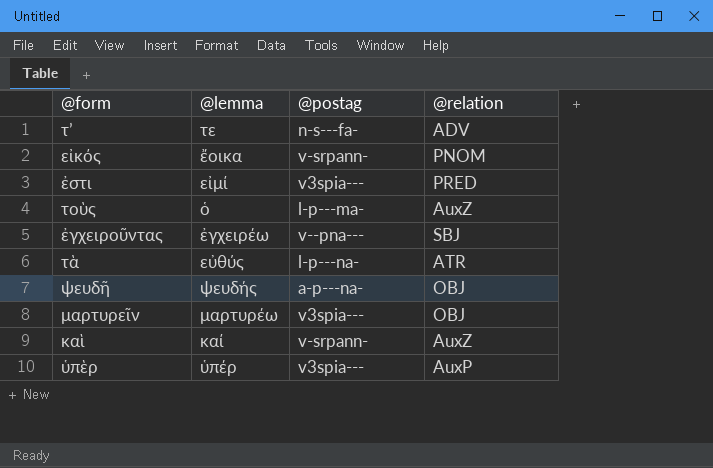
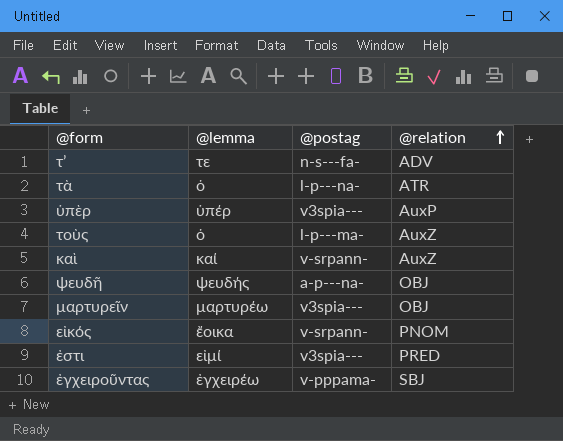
row order: none -> @relation ascending
τὰ | @lemma: εὐθύς -> ὁ
ἐγχειροῦντας | @postag: v--pna--- -> v-pppama-

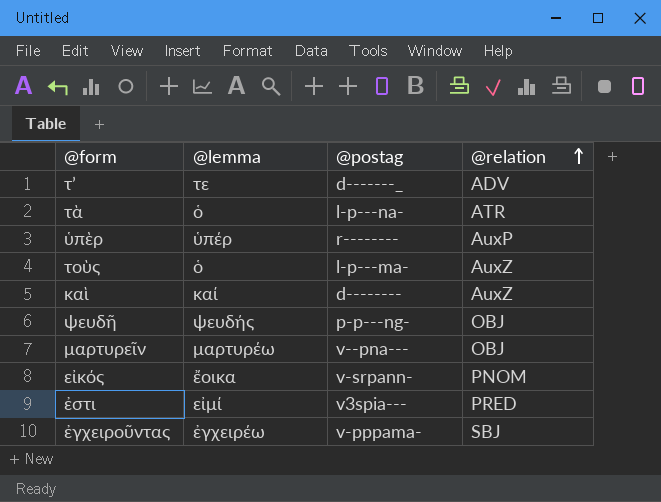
τ’ | @postag: n-s---fa- -> d-------_
ὑπὲρ | @postag: v3spia--- -> r--------
καὶ | @postag: v-srpann- -> d--------
ψευδῆ | @postag: a-p---na- -> p-p---ng-
μαρτυρεῖν | @postag: v3spia--- -> v--pna---

